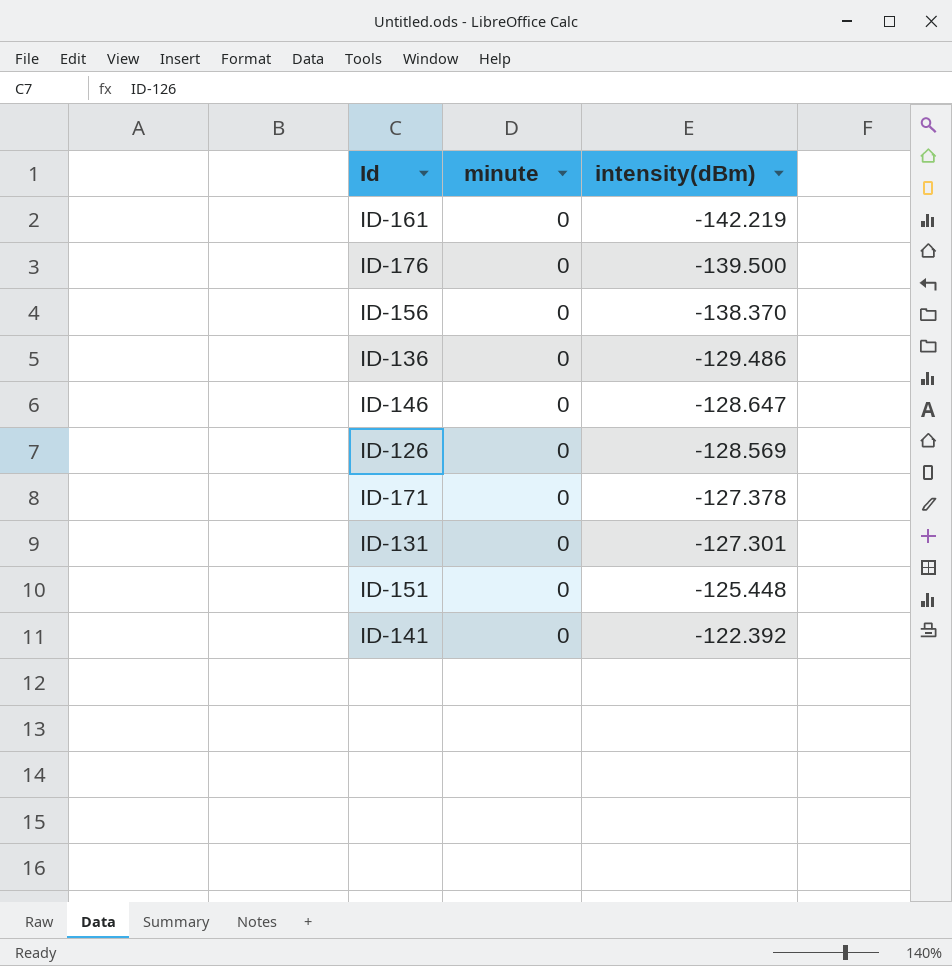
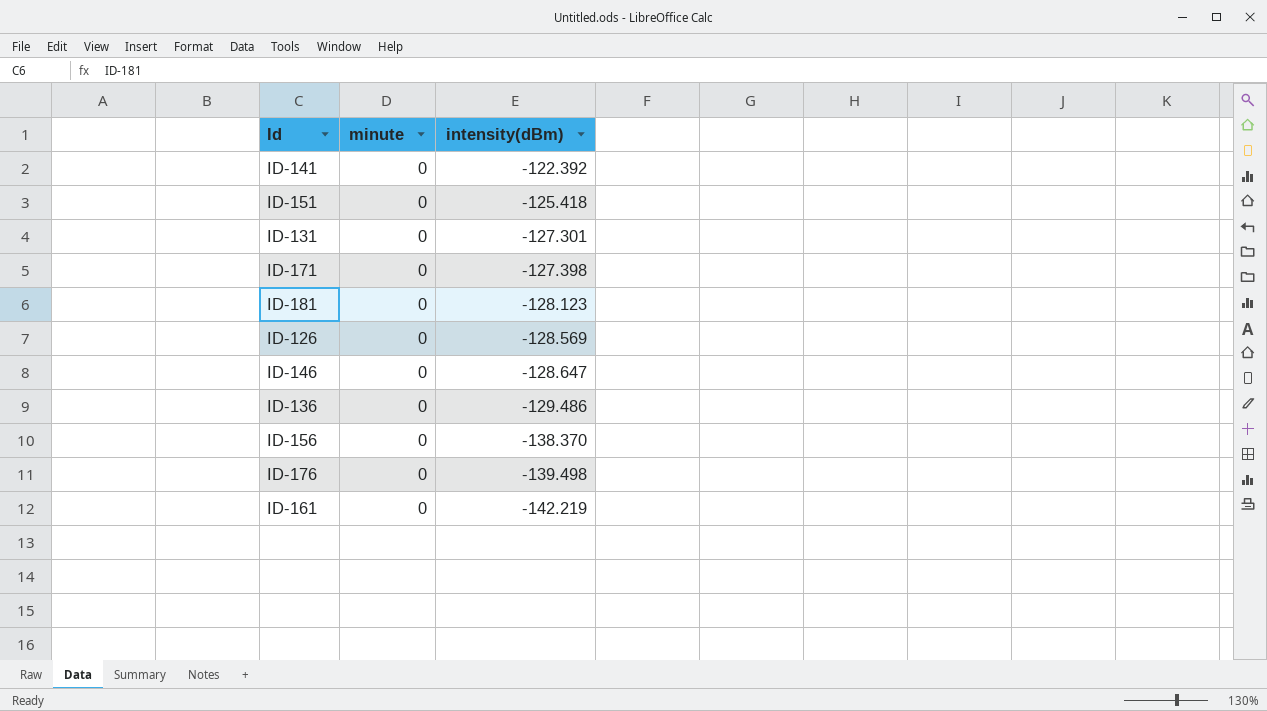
row order: intensity(dBm) ascending -> intensity(dBm) descending
ID-151 | intensity(dBm): -125.448 -> -125.418
ID-171 | intensity(dBm): -127.378 -> -127.398
row ID-181: none -> 0 | -128.123
ID-176 | intensity(dBm): -139.500 -> -139.498

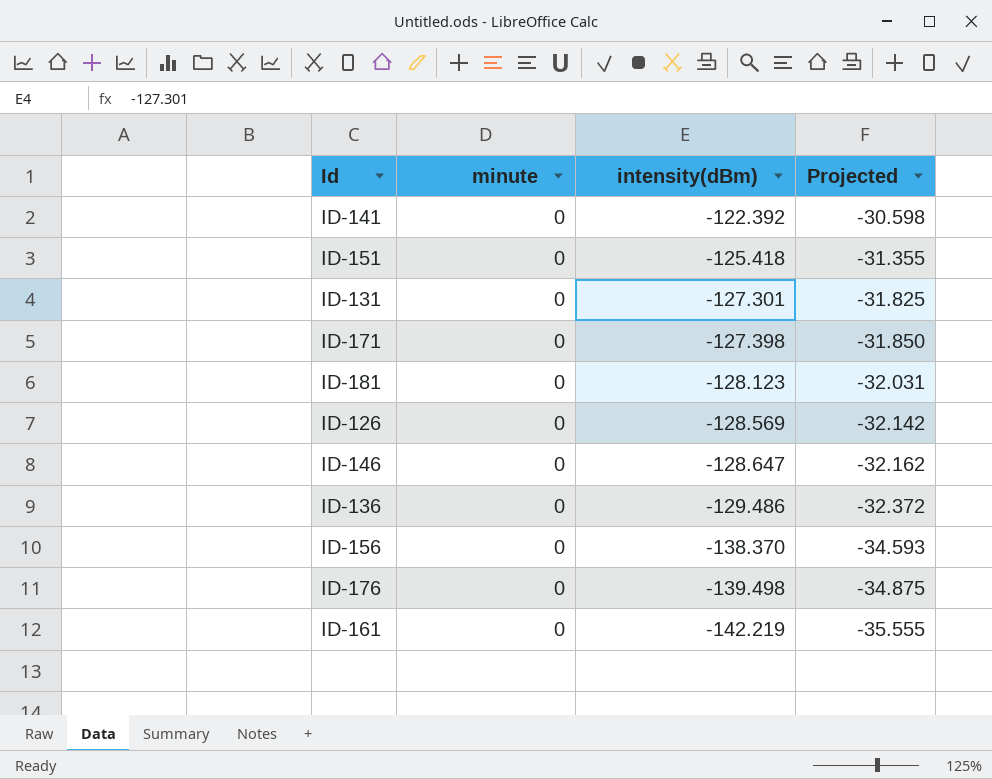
column Projected | formula: none -> [intensity(dBm)] * 0.25

